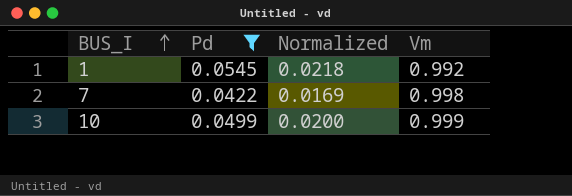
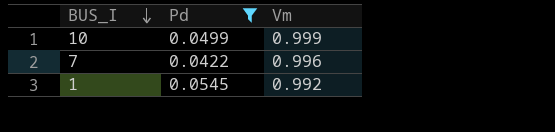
row order: BUS_I ascending -> BUS_I descending
column Normalized | formula: [Pd] * 0.4 -> none
7 | Vm: 0.998 -> 0.996

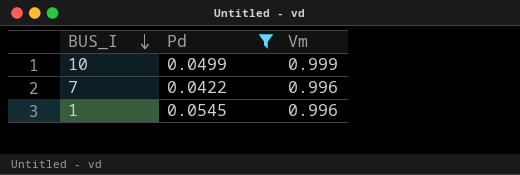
1 | Vm: 0.992 -> 0.996

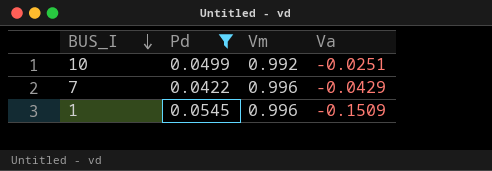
column Va | position: none -> 4
10 | Vm: 0.999 -> 0.992

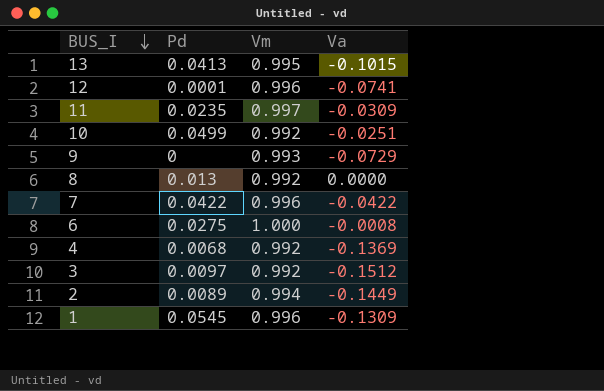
filter: Pd >= 0.0422 -> none
7 | Va: -0.0429 -> -0.0422
1 | Va: -0.1509 -> -0.1309

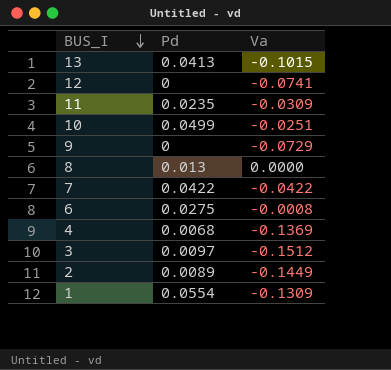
column Vm | position: 3 -> none
12 | Pd: 0.0001 -> 0
1 | Pd: 0.0545 -> 0.0554

